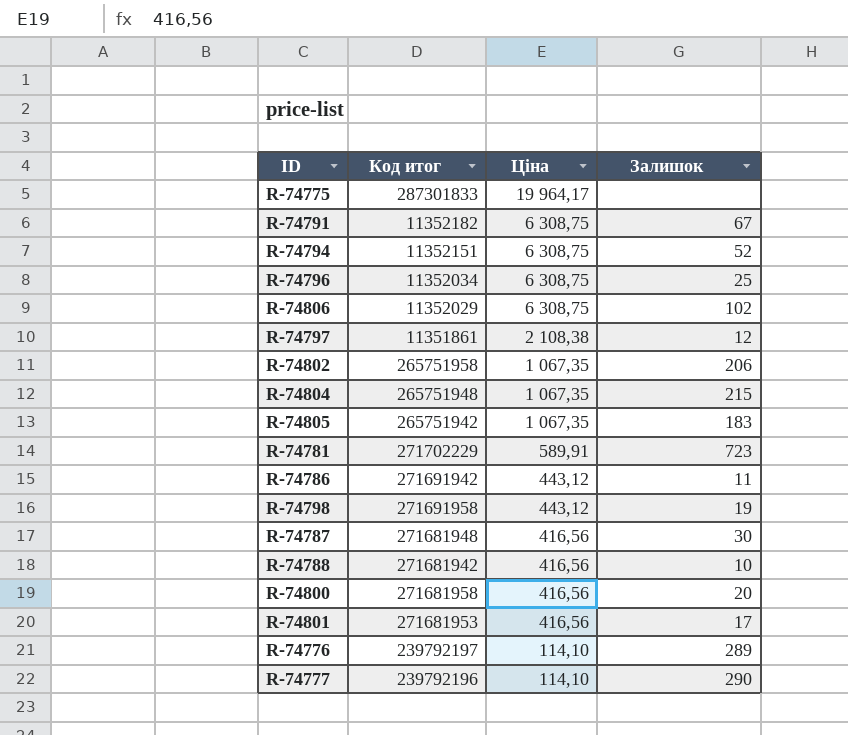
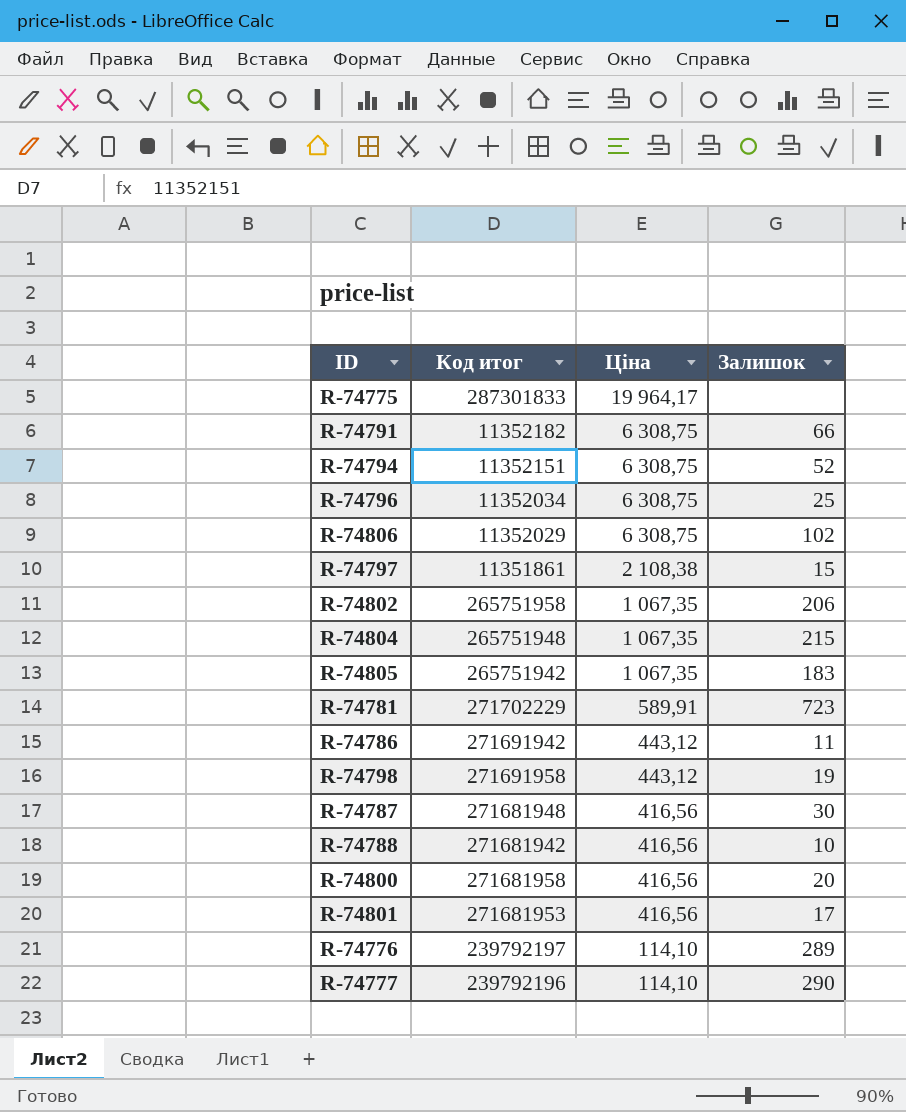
R-74791 | Залишок: 67 -> 66
R-74797 | Залишок: 12 -> 15

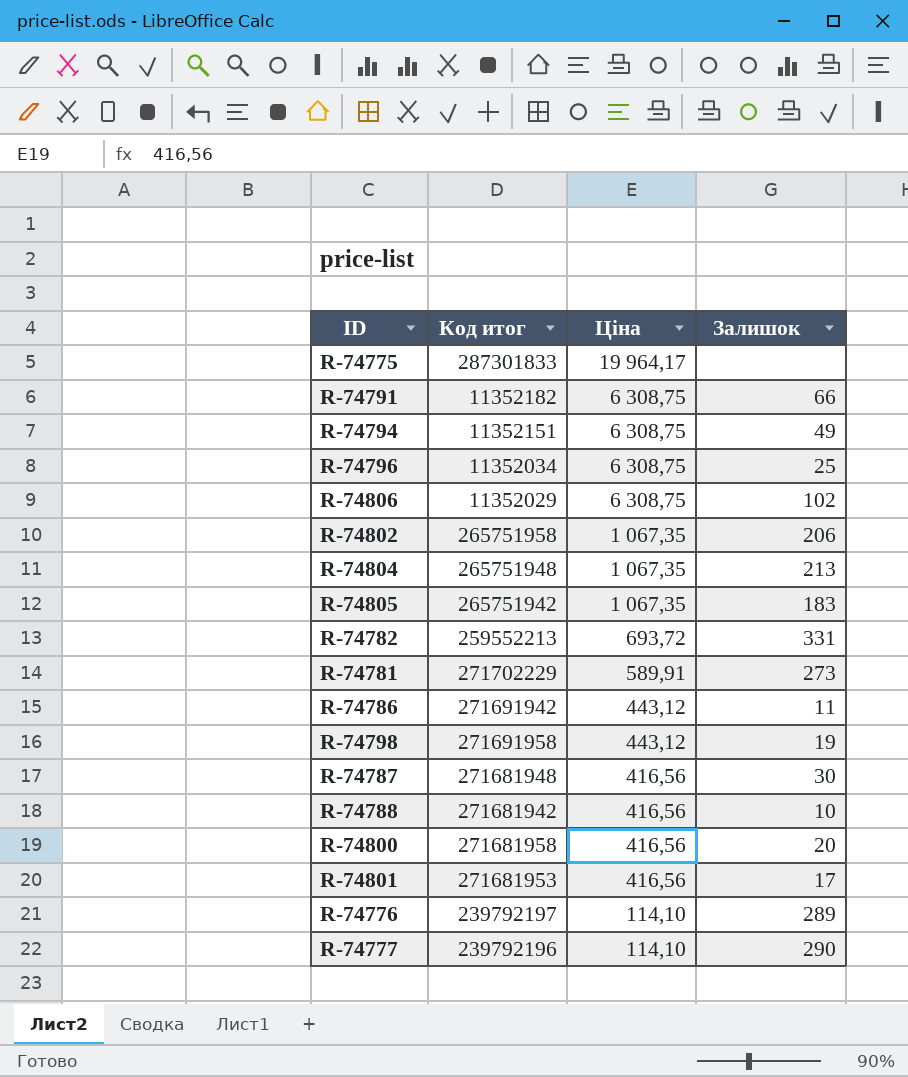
row R-74797: 11351861 | 2 108,38 | 15 -> none
R-74794 | Залишок: 52 -> 49
R-74804 | Залишок: 215 -> 213
row R-74782: none -> 259552213 | 693,72 | 331
R-74781 | Залишок: 723 -> 273

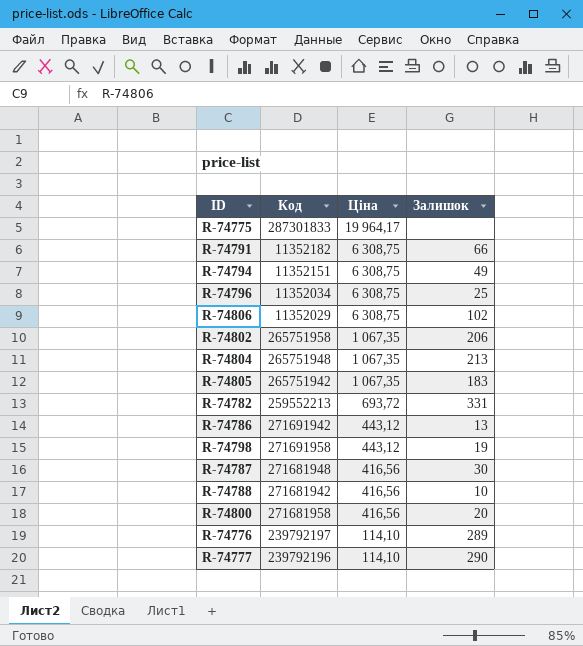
column name: Код итог -> Код
row R-74781: 271702229 | 589,91 | 273 -> none
row R-74801: 271681953 | 416,56 | 17 -> none
R-74786 | Залишок: 11 -> 13

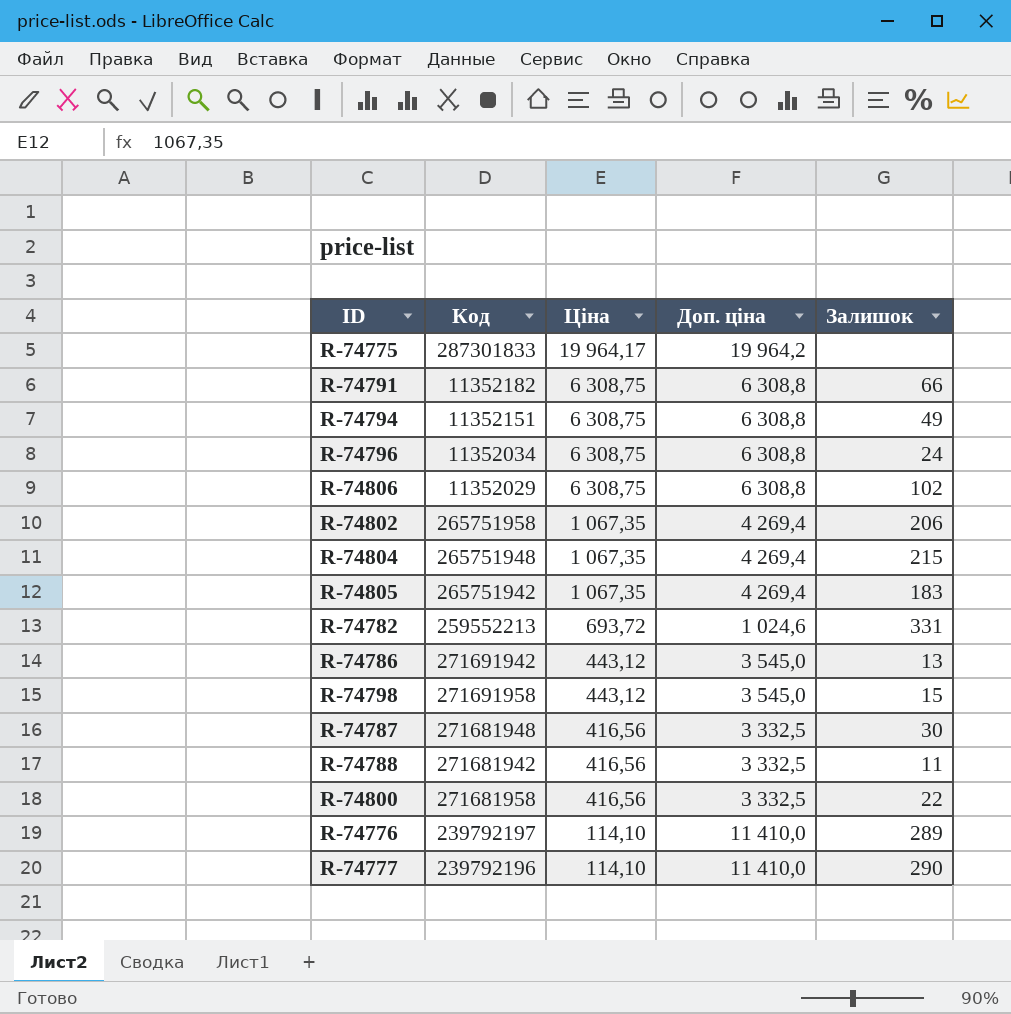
column Доп. ціна | position: none -> 4
R-74796 | Залишок: 25 -> 24
R-74804 | Залишок: 213 -> 215
R-74798 | Залишок: 19 -> 15
R-74788 | Залишок: 10 -> 11
R-74800 | Залишок: 20 -> 22

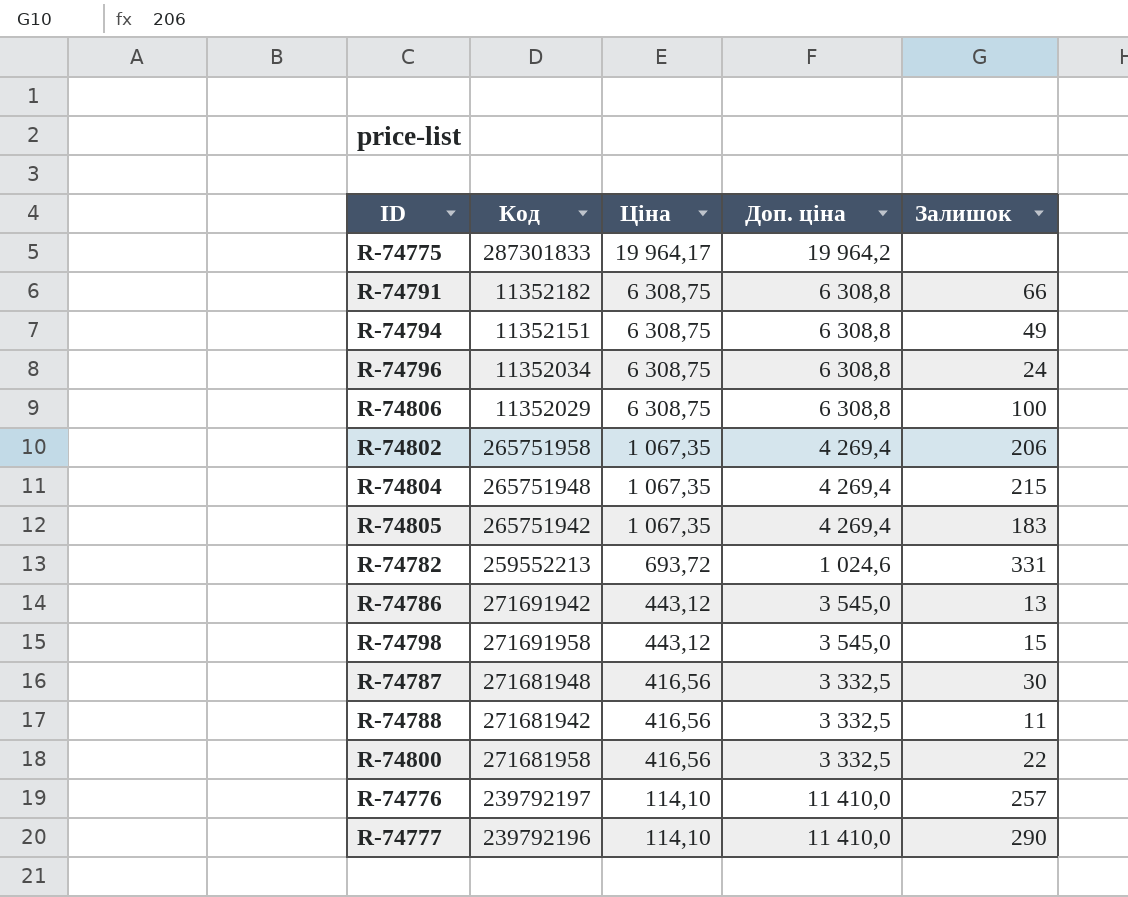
R-74806 | Залишок: 102 -> 100
R-74776 | Залишок: 289 -> 257

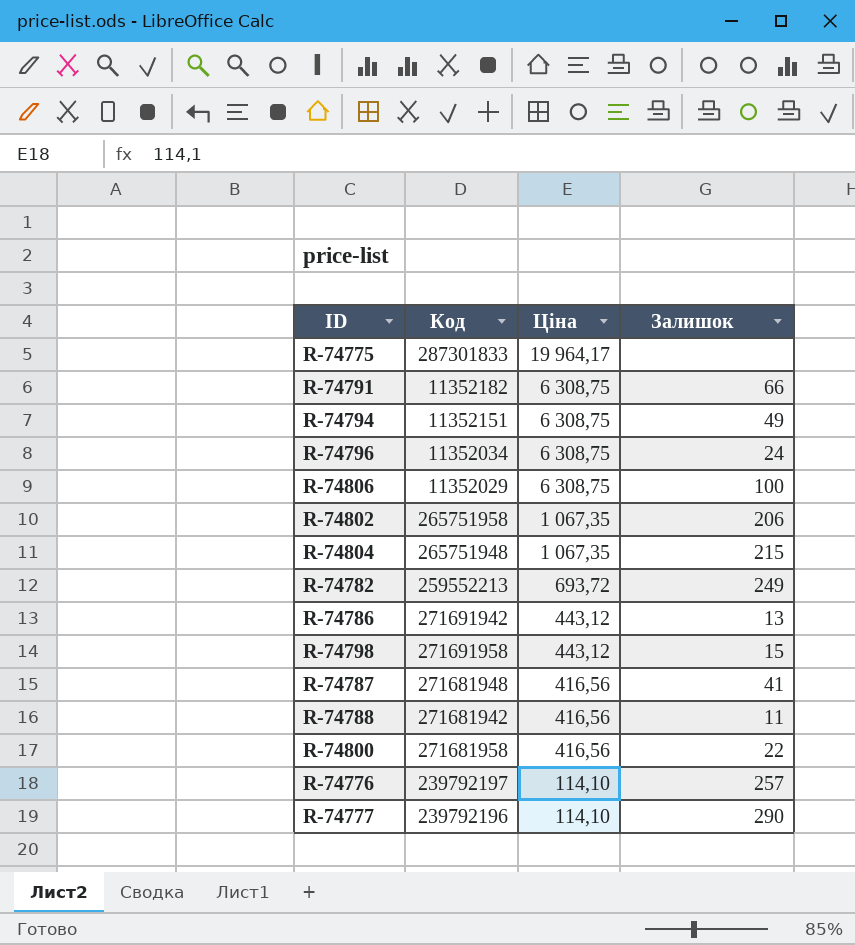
column Доп. ціна | position: 4 -> none
row R-74805: 265751942 | 1 067,35 | 4 269,4 | 183 -> none
R-74782 | Залишок: 331 -> 249
R-74787 | Залишок: 30 -> 41

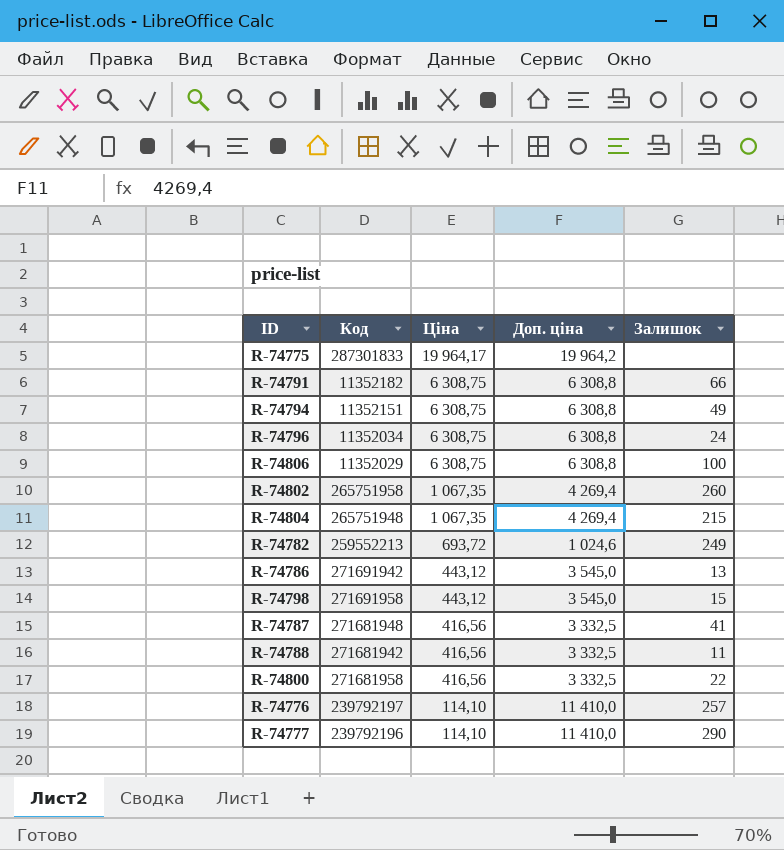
column Доп. ціна | position: none -> 4
R-74802 | Залишок: 206 -> 260

